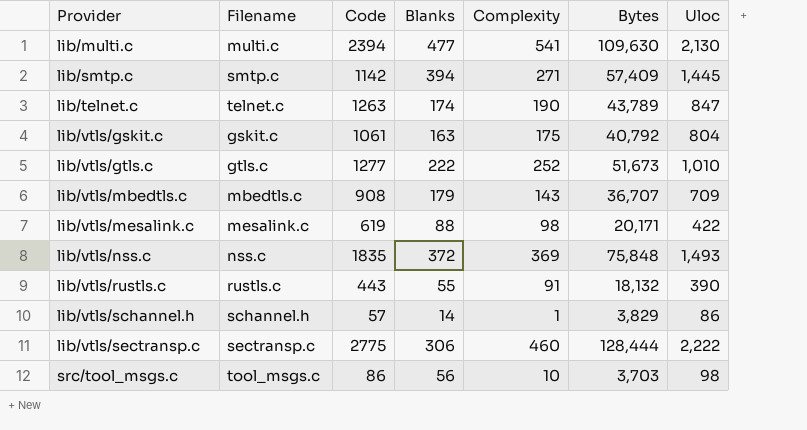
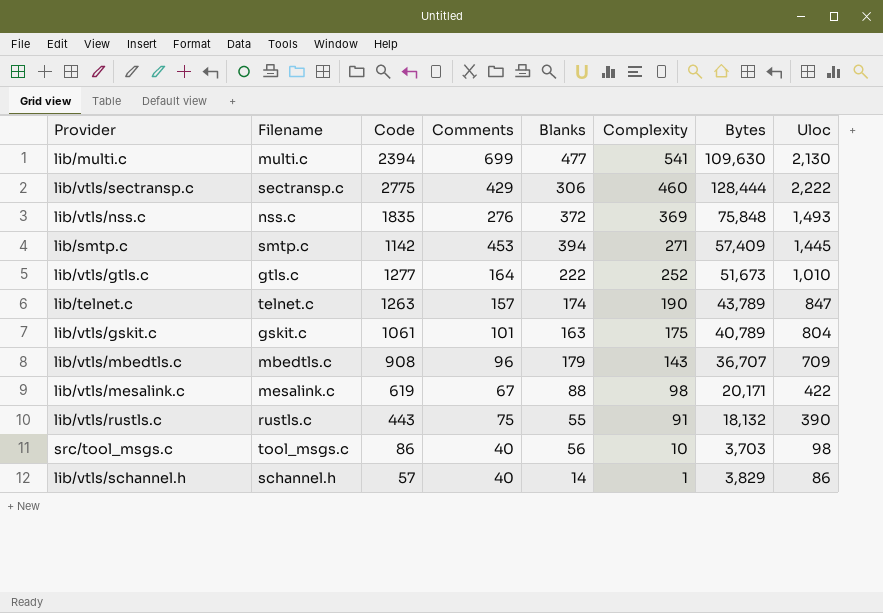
row order: Provider ascending -> Complexity descending
column Comments | position: none -> 4
lib/vtls/gskit.c | Bytes: 40,792 -> 40,789

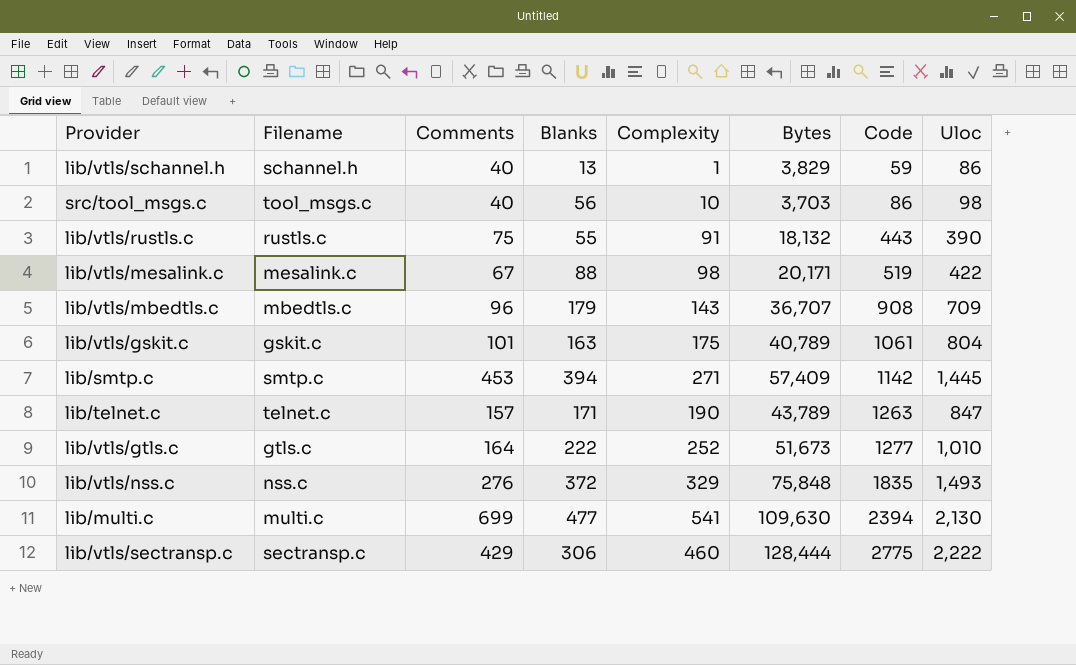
row order: Complexity descending -> Code ascending
column Code | position: 3 -> 7
lib/vtls/schannel.h | Blanks: 14 -> 13
lib/vtls/schannel.h | Code: 57 -> 59
lib/vtls/mesalink.c | Code: 619 -> 519
lib/telnet.c | Blanks: 174 -> 171
lib/vtls/nss.c | Complexity: 369 -> 329

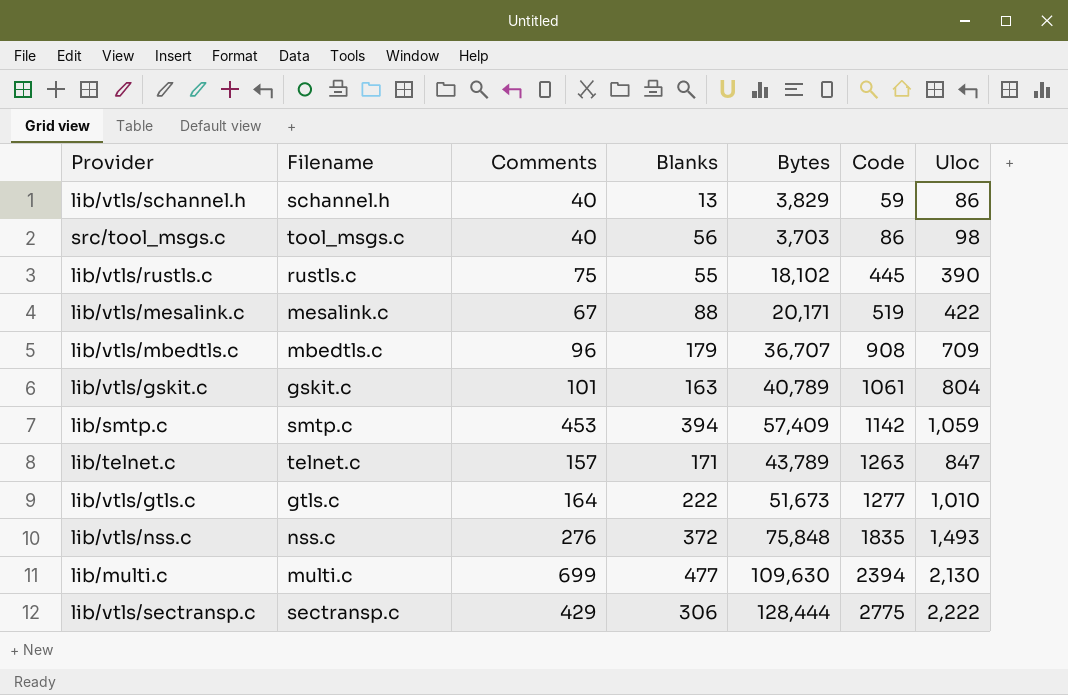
column Complexity | position: 5 -> none
lib/vtls/rustls.c | Bytes: 18,132 -> 18,102
lib/vtls/rustls.c | Code: 443 -> 445
lib/smtp.c | Uloc: 1,445 -> 1,059

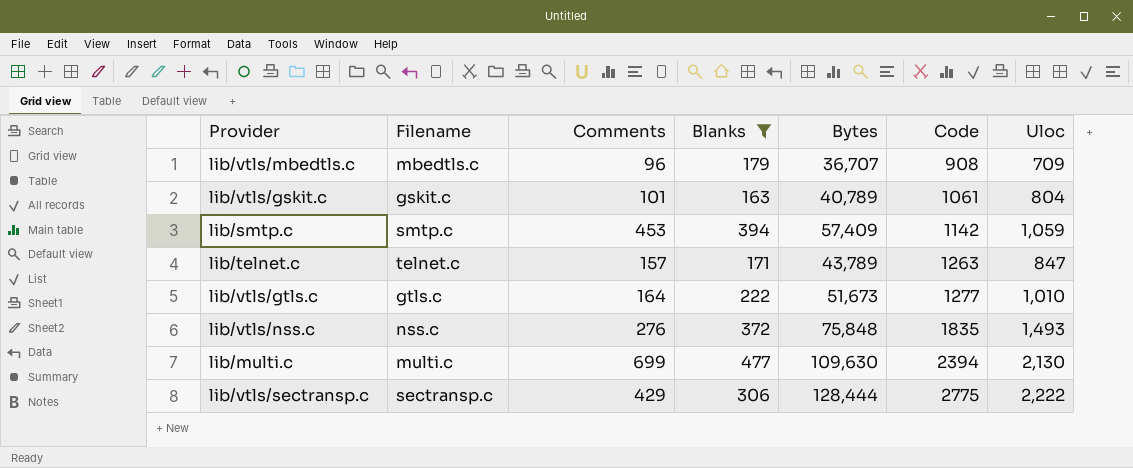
filter: none -> Blanks >= 163

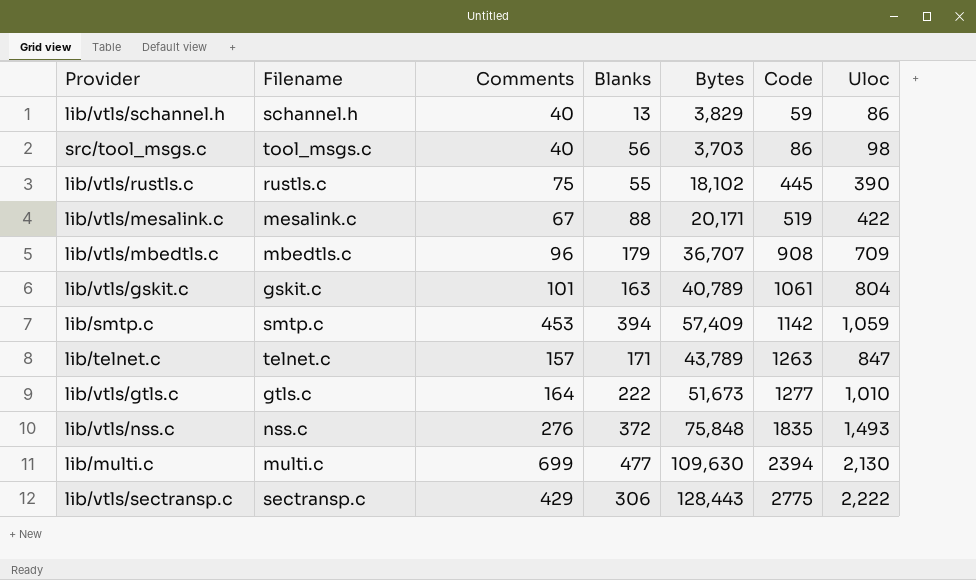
filter: Blanks >= 163 -> none
lib/vtls/sectransp.c | Bytes: 128,444 -> 128,443

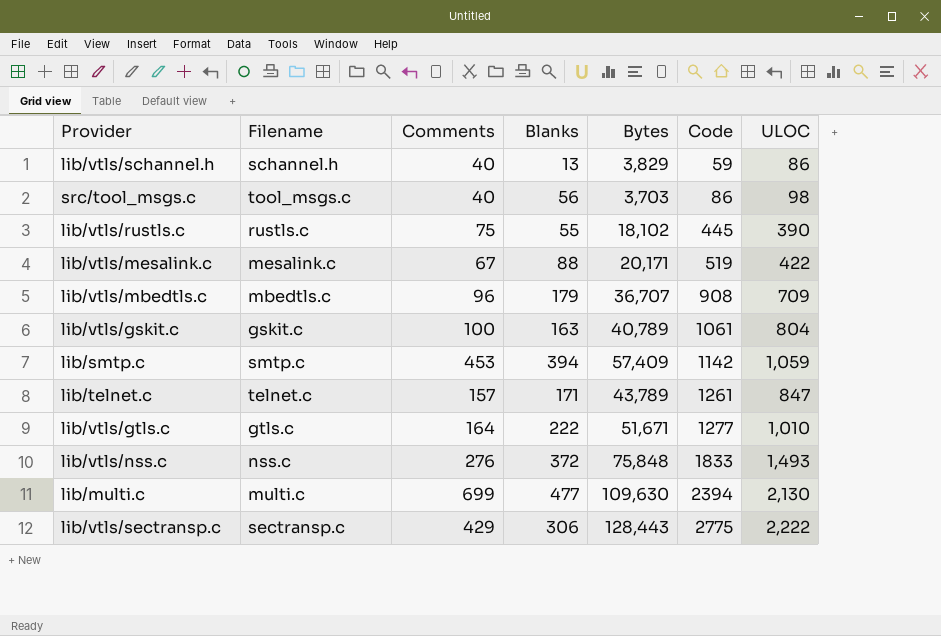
column name: Uloc -> ULOC
lib/vtls/gskit.c | Comments: 101 -> 100
lib/telnet.c | Code: 1263 -> 1261
lib/vtls/gtls.c | Bytes: 51,673 -> 51,671
lib/vtls/nss.c | Code: 1835 -> 1833

